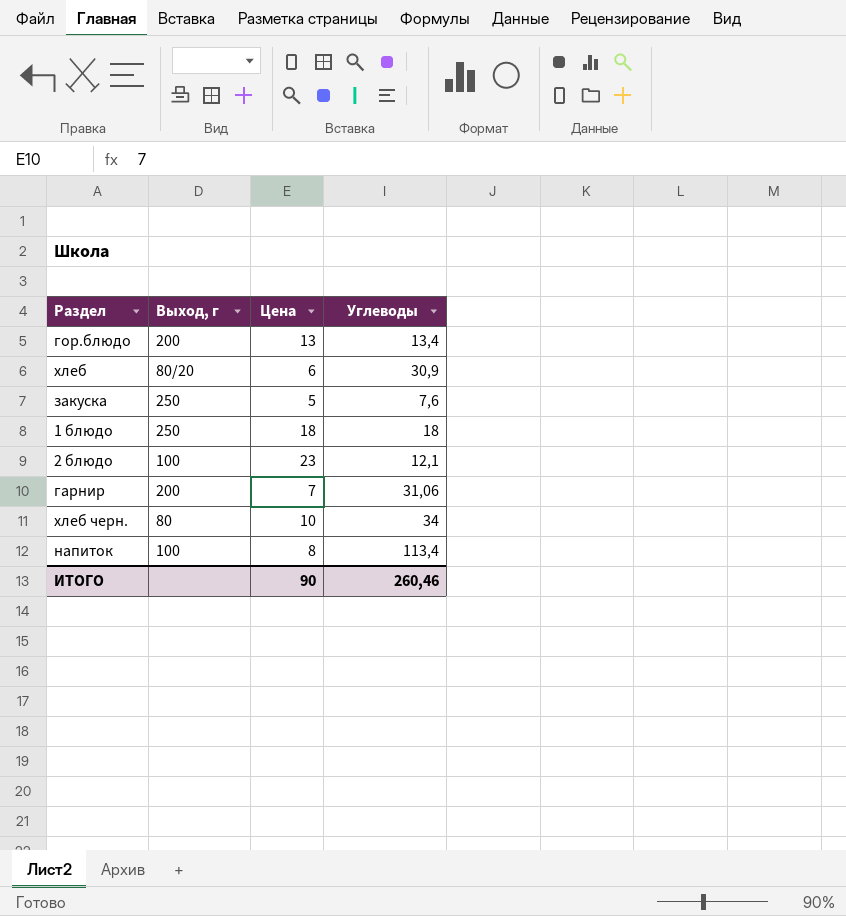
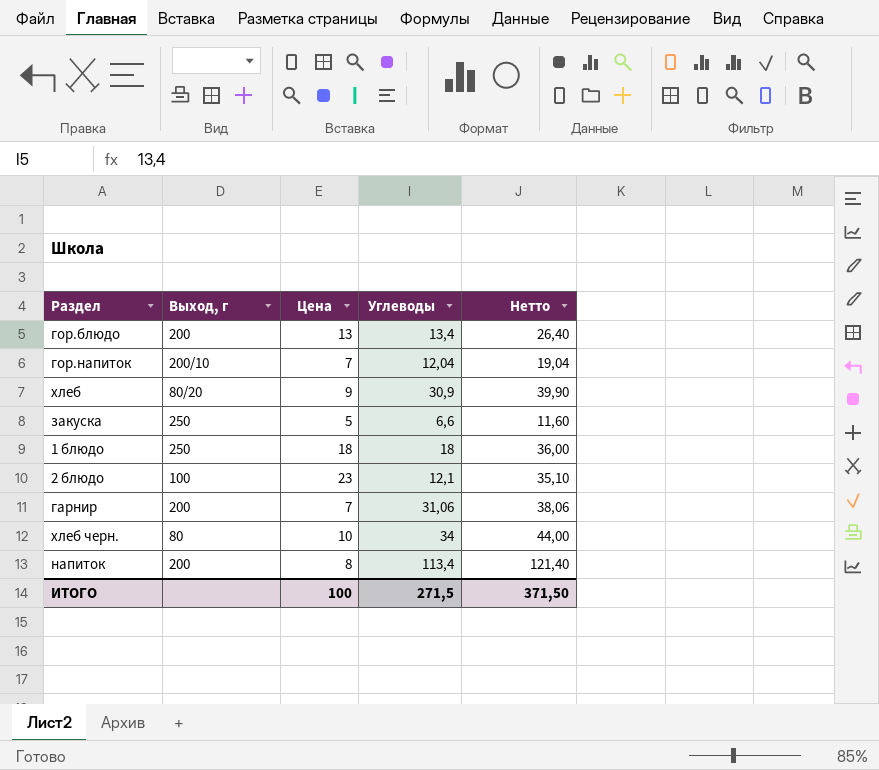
column Нетто | formula: none -> [Цена] + [Углеводы]
row гор.напиток: none -> 200/10 | 7 | 12,04 | 19,04
хлеб | Цена: 6 -> 9
закуска | Углеводы: 7,6 -> 6,6
напиток | Выход, г: 100 -> 200
ИТОГО | Цена: 90 -> 100
ИТОГО | Углеводы: 260,46 -> 271,5

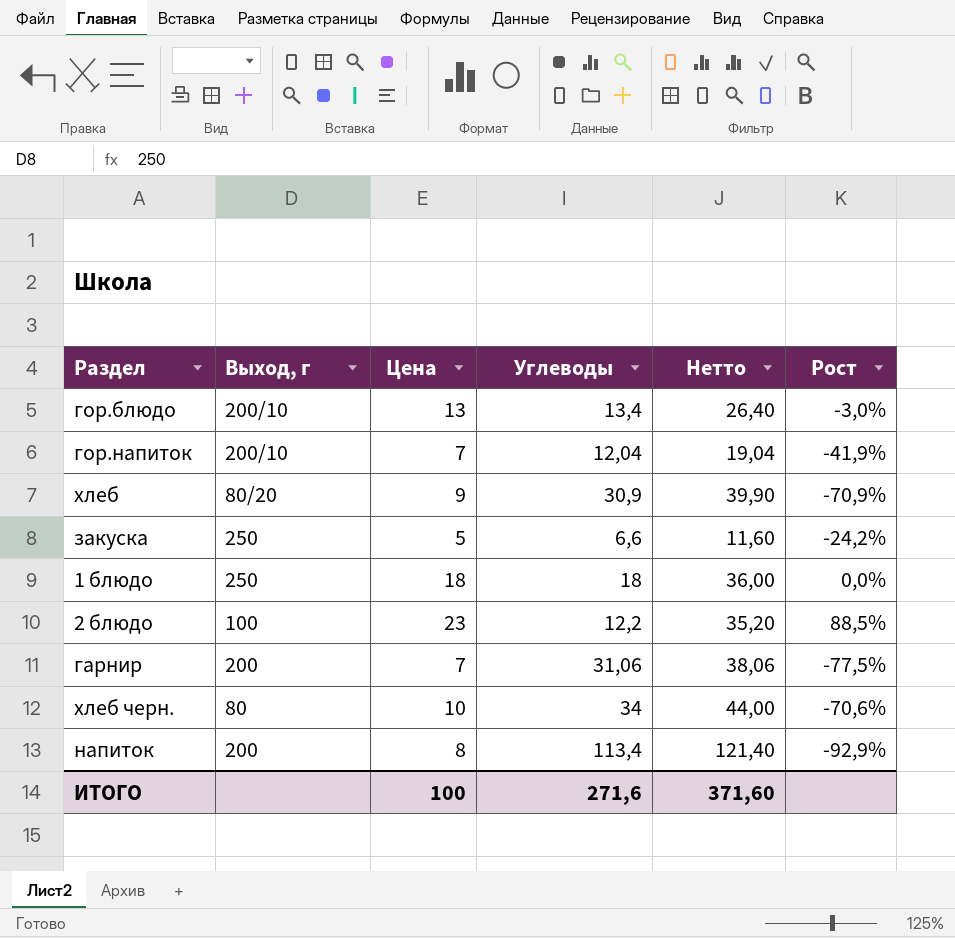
column Рост | formula: none -> ([Цена] - [Углеводы]) / [Углеводы]
гор.блюдо | Выход, г: 200 -> 200/10
2 блюдо | Углеводы: 12,1 -> 12,2
2 блюдо | Нетто: 35,10 -> 35,20
ИТОГО | Углеводы: 271,5 -> 271,6
ИТОГО | Нетто: 371,50 -> 371,60

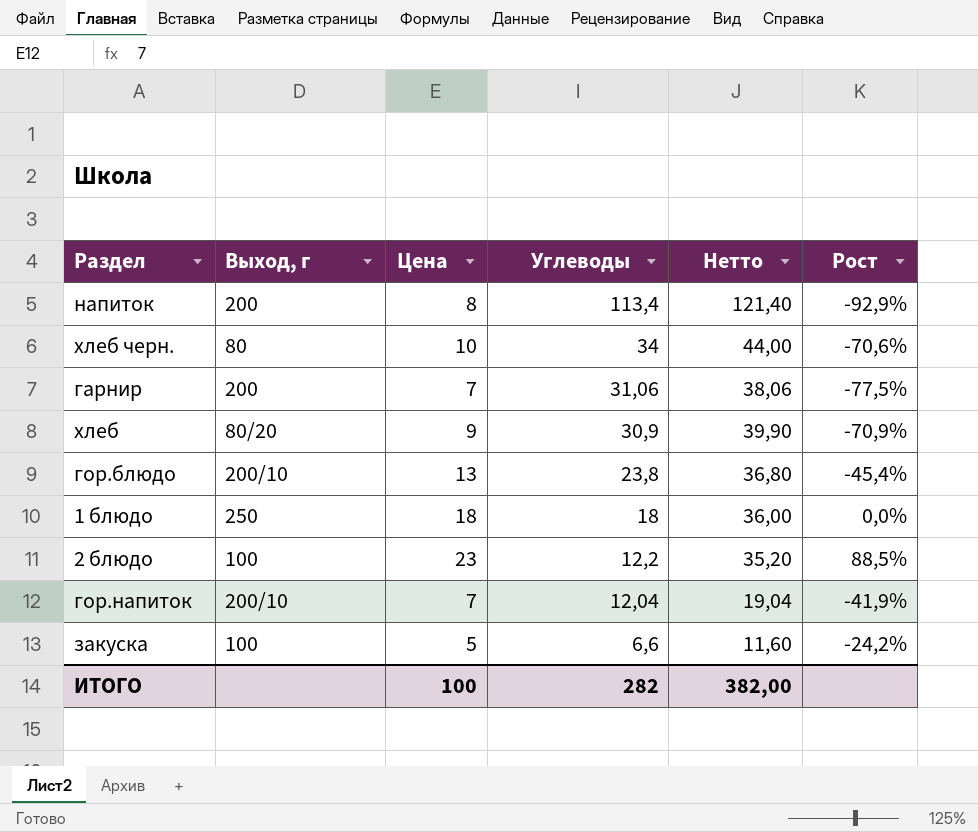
row order: none -> Углеводы descending
гор.блюдо | Углеводы: 13,4 -> 23,8
гор.блюдо | Нетто: 26,40 -> 36,80
гор.блюдо | Рост: -3,0% -> -45,4%
закуска | Выход, г: 250 -> 100
ИТОГО | Углеводы: 271,6 -> 282
ИТОГО | Нетто: 371,60 -> 382,00

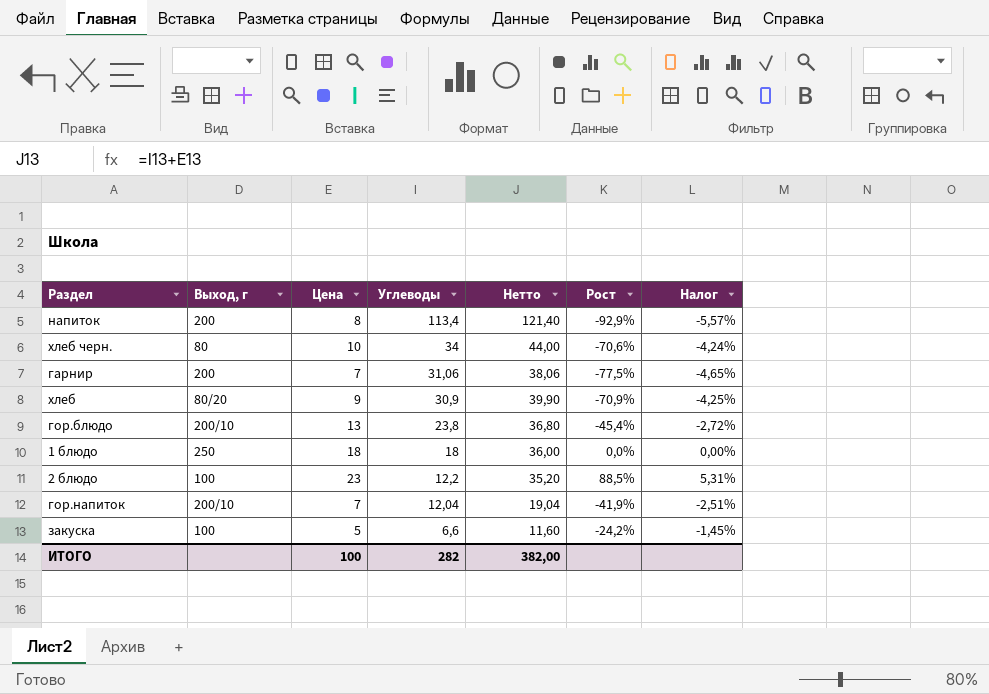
column Налог | formula: none -> [Рост] * 0,06

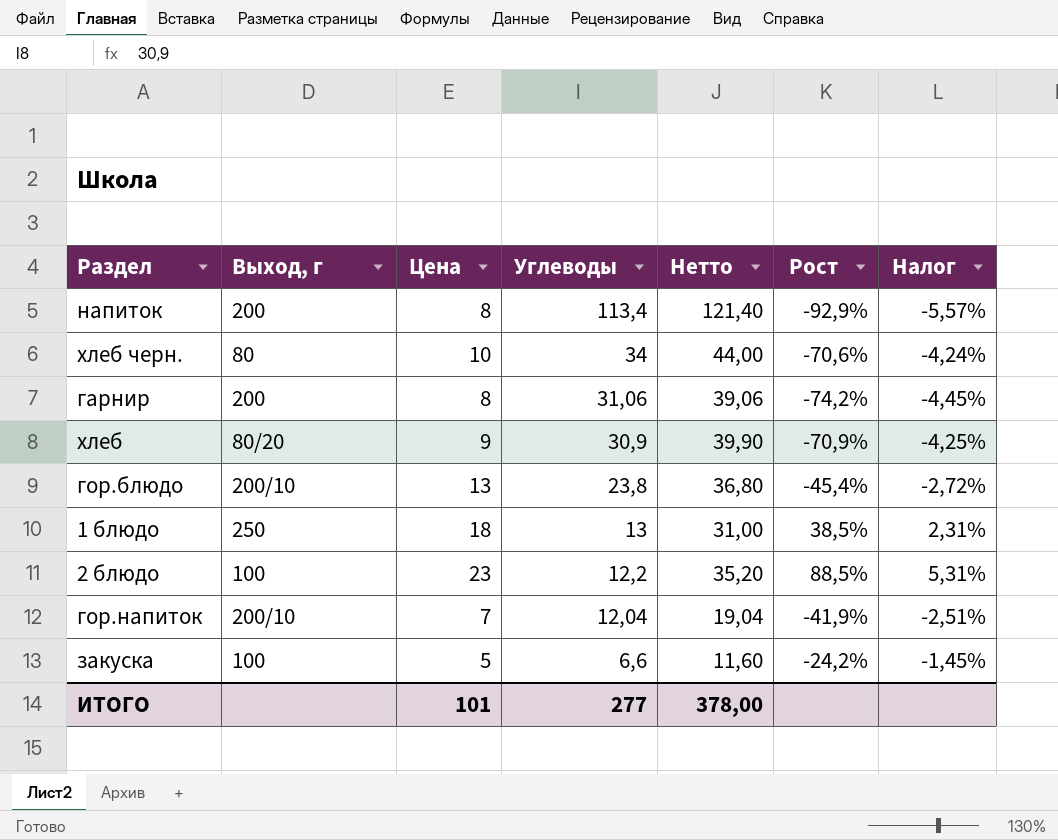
гарнир | Цена: 7 -> 8
гарнир | Нетто: 38,06 -> 39,06
гарнир | Рост: -77,5% -> -74,2%
гарнир | Налог: -4,65% -> -4,45%
1 блюдо | Углеводы: 18 -> 13
1 блюдо | Нетто: 36,00 -> 31,00
1 блюдо | Рост: 0,0% -> 38,5%
1 блюдо | Налог: 0,00% -> 2,31%
ИТОГО | Цена: 100 -> 101
ИТОГО | Углеводы: 282 -> 277
ИТОГО | Нетто: 382,00 -> 378,00

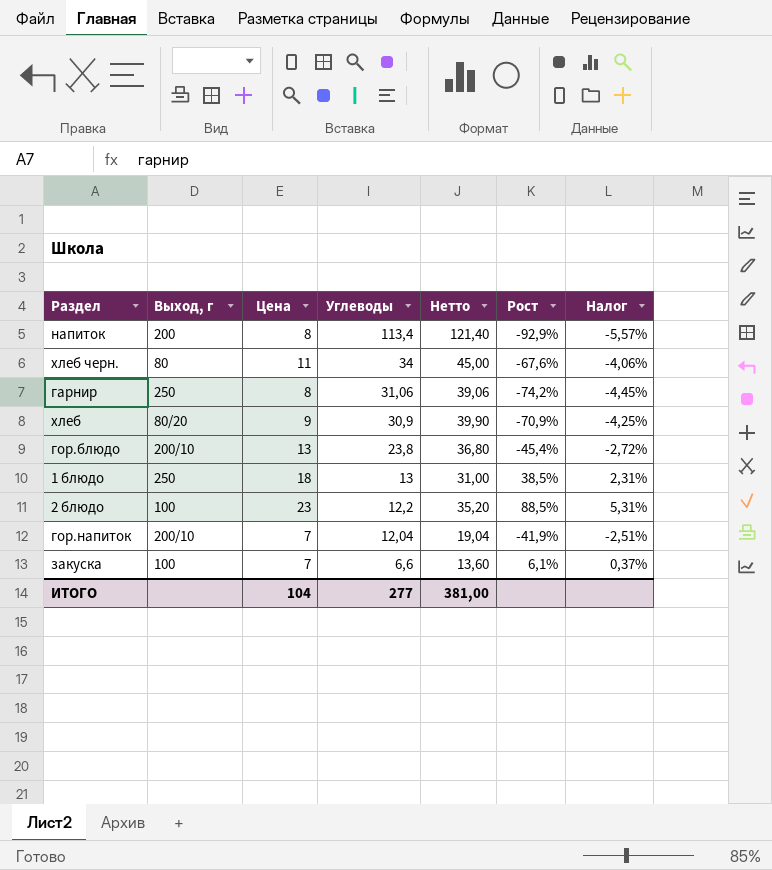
хлеб черн. | Цена: 10 -> 11
хлеб черн. | Нетто: 44,00 -> 45,00
хлеб черн. | Рост: -70,6% -> -67,6%
хлеб черн. | Налог: -4,24% -> -4,06%
гарнир | Выход, г: 200 -> 250
закуска | Цена: 5 -> 7
закуска | Нетто: 11,60 -> 13,60
закуска | Рост: -24,2% -> 6,1%
закуска | Налог: -1,45% -> 0,37%
ИТОГО | Цена: 101 -> 104
ИТОГО | Нетто: 378,00 -> 381,00

